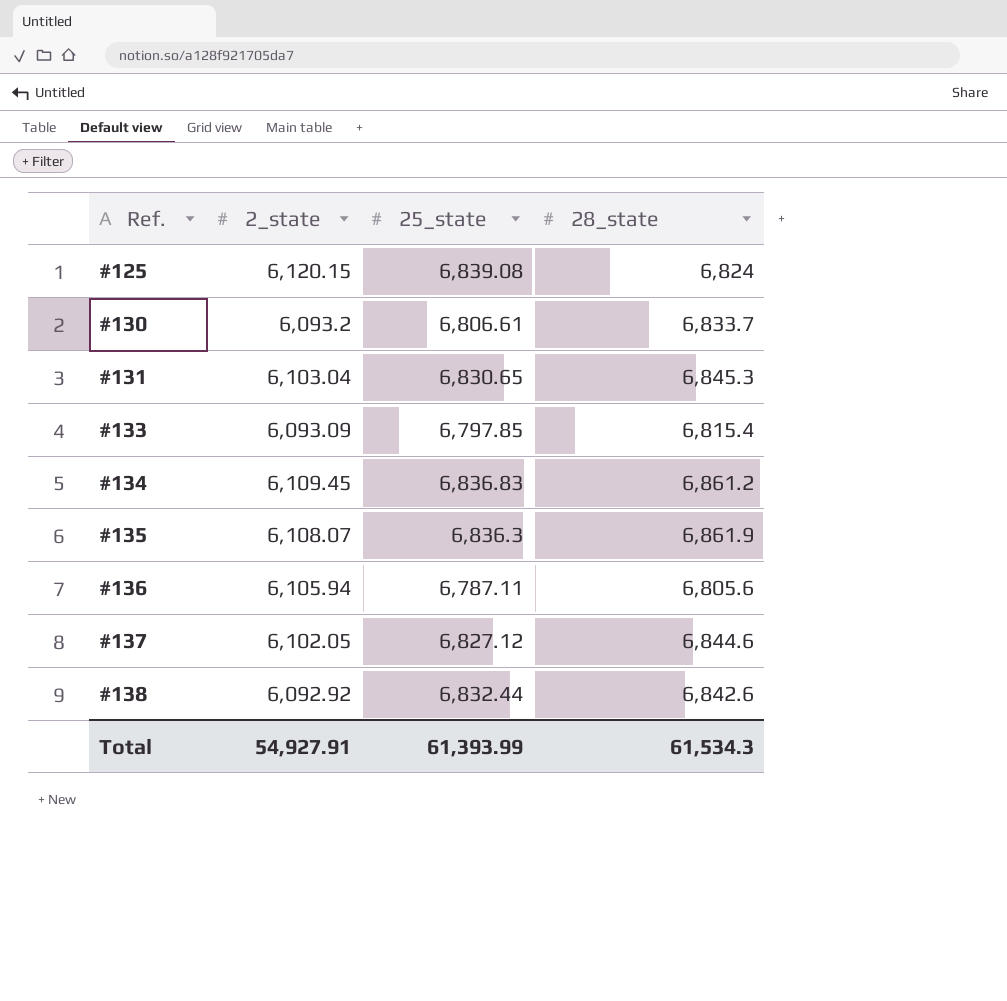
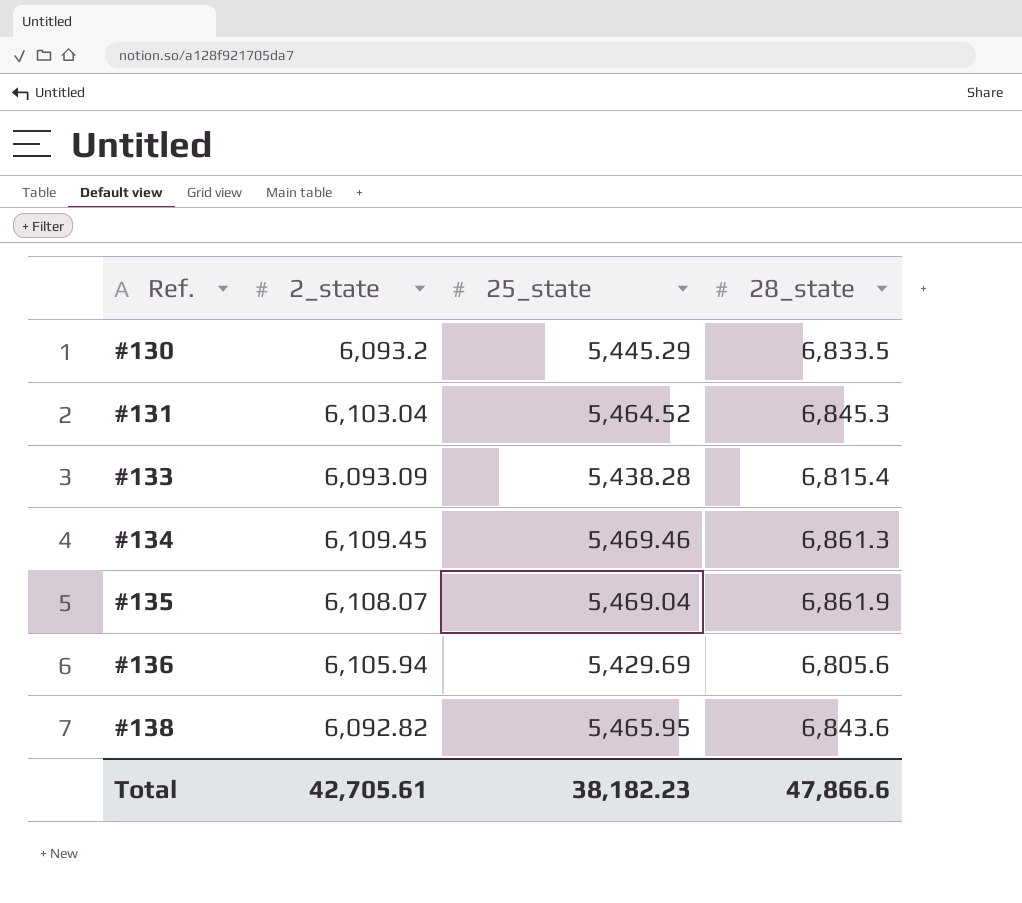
row #125: 6,120.15 | 6,839.08 | 6,824 -> none
row #137: 6,102.05 | 6,827.12 | 6,844.6 -> none
#130 | 25_state: 6,806.61 -> 5,445.29
#130 | 28_state: 6,833.7 -> 6,833.5
#131 | 25_state: 6,830.65 -> 5,464.52
#133 | 25_state: 6,797.85 -> 5,438.28
#134 | 25_state: 6,836.83 -> 5,469.46
#134 | 28_state: 6,861.2 -> 6,861.3
#135 | 25_state: 6,836.3 -> 5,469.04
#136 | 25_state: 6,787.11 -> 5,429.69
#138 | 2_state: 6,092.92 -> 6,092.82
#138 | 25_state: 6,832.44 -> 5,465.95
#138 | 28_state: 6,842.6 -> 6,843.6
Total | 2_state: 54,927.91 -> 42,705.61
Total | 25_state: 61,393.99 -> 38,182.23
Total | 28_state: 61,534.3 -> 47,866.6

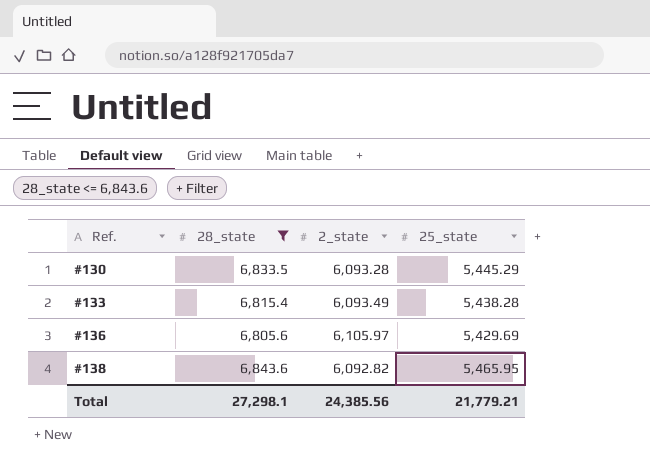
filter: none -> 28_state <= 6,843.6
column 28_state | position: 4 -> 2
#130 | 2_state: 6,093.2 -> 6,093.28
#133 | 2_state: 6,093.09 -> 6,093.49
#136 | 2_state: 6,105.94 -> 6,105.97
Total | 28_state: 47,866.6 -> 27,298.1
Total | 2_state: 42,705.61 -> 24,385.56
Total | 25_state: 38,182.23 -> 21,779.21

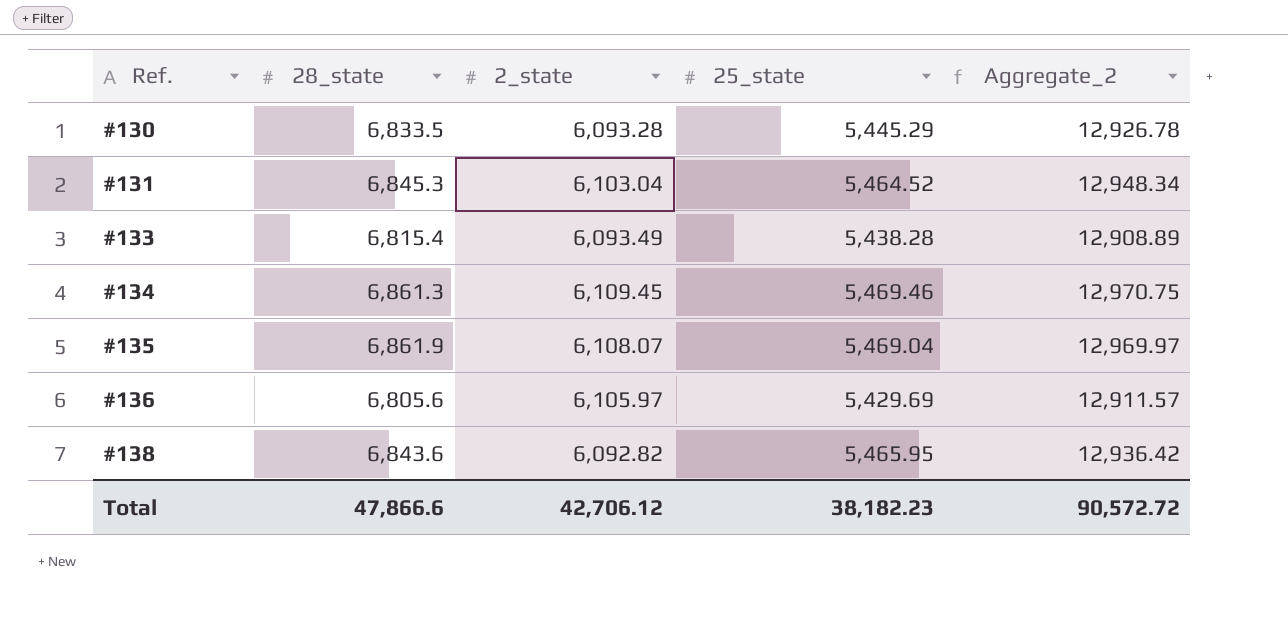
filter: 28_state <= 6,843.6 -> none
column Aggregate_2 | formula: none -> [28_state] + [2_state]
Total | 28_state: 27,298.1 -> 47,866.6
Total | 2_state: 24,385.56 -> 42,706.12
Total | 25_state: 21,779.21 -> 38,182.23

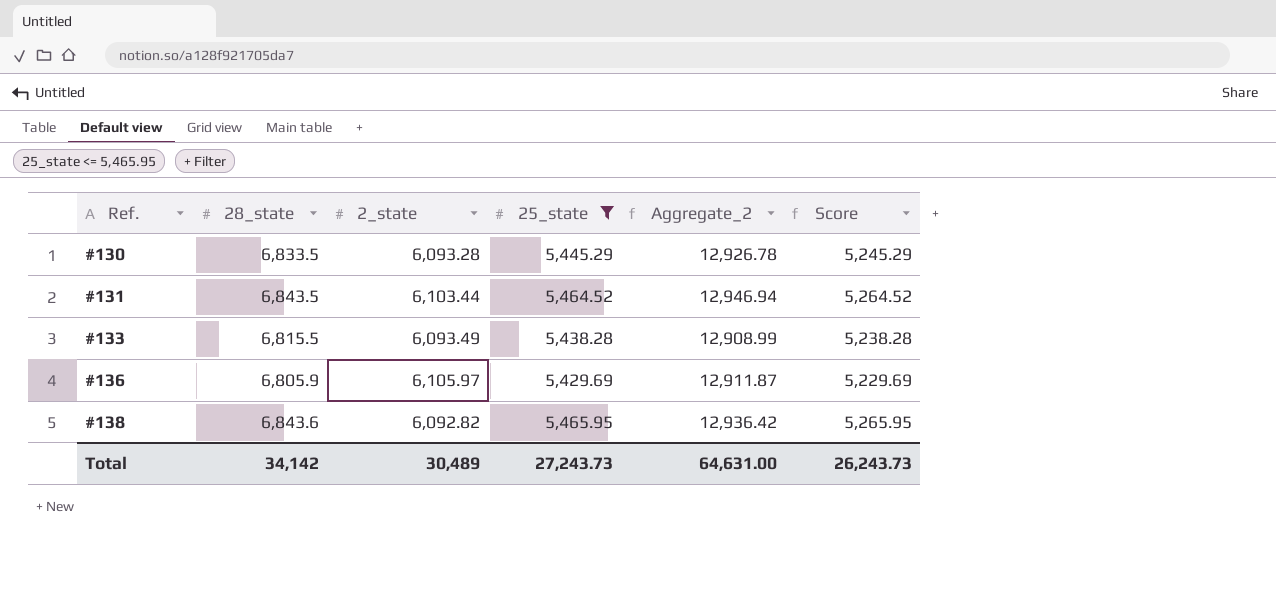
filter: none -> 25_state <= 5,465.95
column Score | formula: none -> [25_state] - 200
#131 | 28_state: 6,845.3 -> 6,843.5
#131 | 2_state: 6,103.04 -> 6,103.44
#131 | Aggregate_2: 12,948.34 -> 12,946.94
#133 | 28_state: 6,815.4 -> 6,815.5
#133 | Aggregate_2: 12,908.89 -> 12,908.99
#136 | 28_state: 6,805.6 -> 6,805.9
#136 | Aggregate_2: 12,911.57 -> 12,911.87
Total | 28_state: 47,866.6 -> 34,142
Total | 2_state: 42,706.12 -> 30,489
Total | 25_state: 38,182.23 -> 27,243.73
Total | Aggregate_2: 90,572.72 -> 64,631.00

